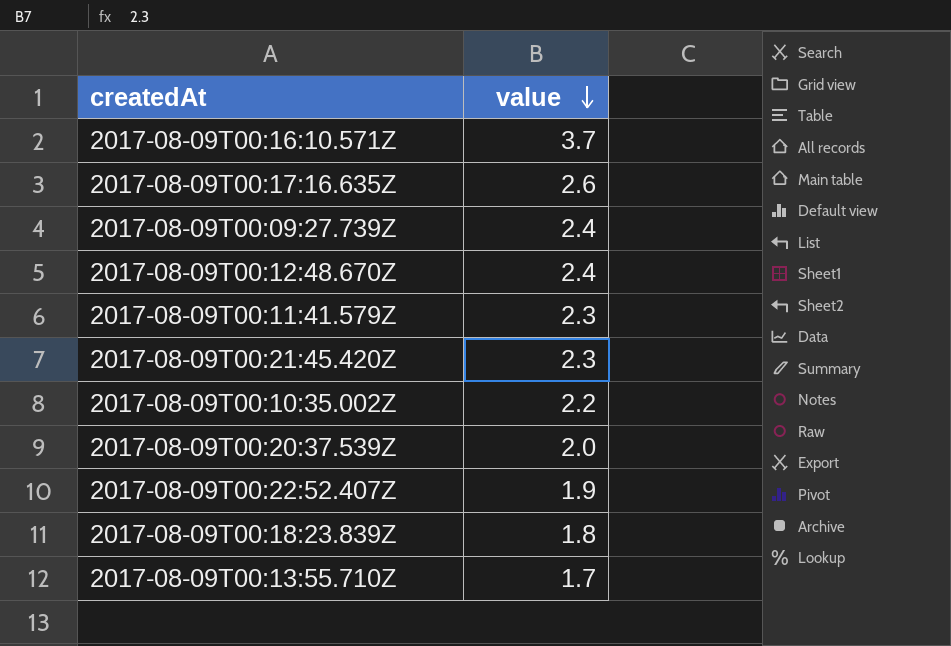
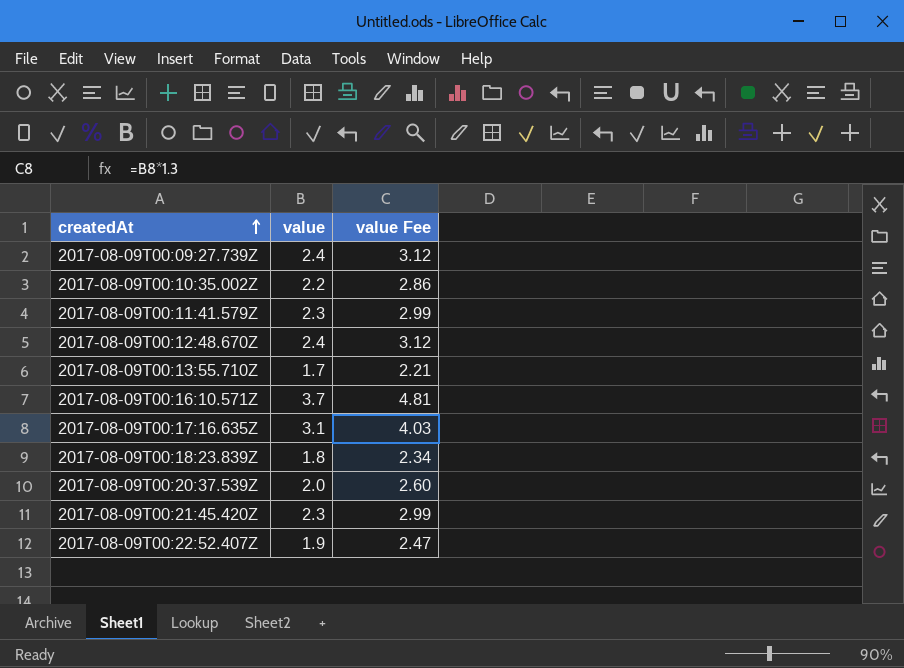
row order: value descending -> createdAt ascending
column value Fee | formula: none -> [value] * 1.3
2017-08-09T00:17:16.635Z | value: 2.6 -> 3.1

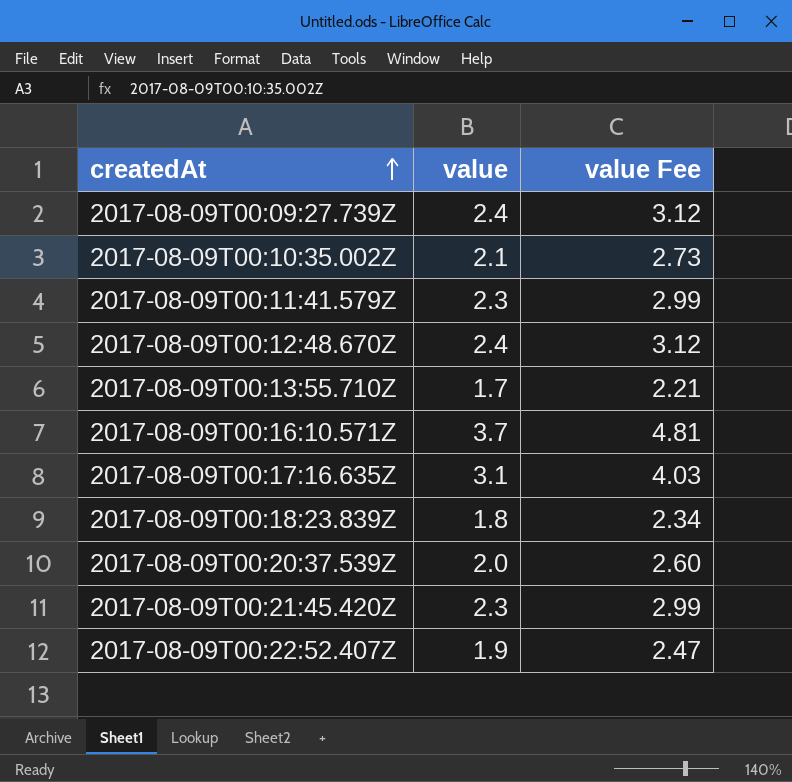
2017-08-09T00:10:35.002Z | value: 2.2 -> 2.1
2017-08-09T00:10:35.002Z | value Fee: 2.86 -> 2.73

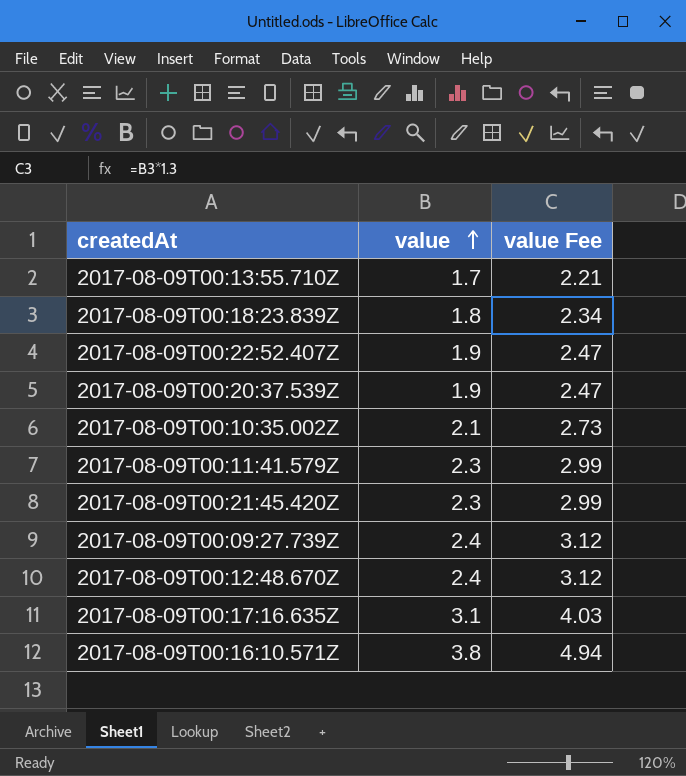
row order: createdAt ascending -> value ascending
2017-08-09T00:20:37.539Z | value: 2.0 -> 1.9
2017-08-09T00:20:37.539Z | value Fee: 2.60 -> 2.47
2017-08-09T00:16:10.571Z | value: 3.7 -> 3.8
2017-08-09T00:16:10.571Z | value Fee: 4.81 -> 4.94

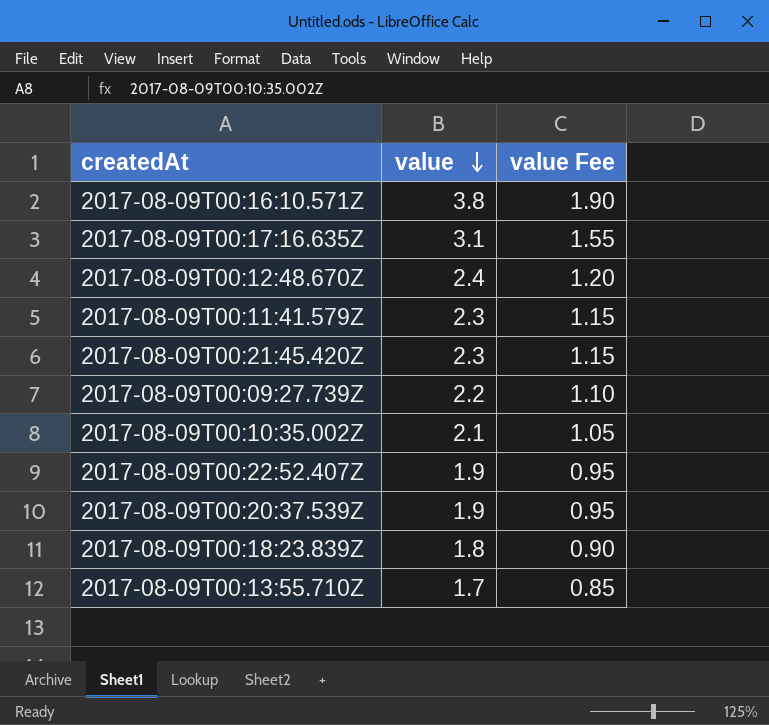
row order: value ascending -> value descending
column value Fee | formula: [value] * 1.3 -> [value] * 0.5
2017-08-09T00:09:27.739Z | value: 2.4 -> 2.2

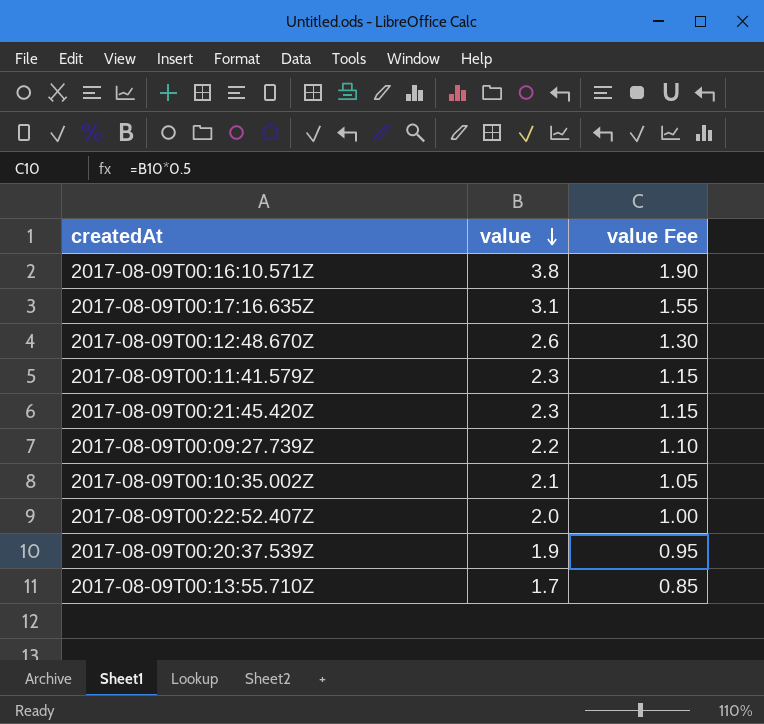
row 2017-08-09T00:18:23.839Z: 1.8 | 0.90 -> none
2017-08-09T00:12:48.670Z | value: 2.4 -> 2.6
2017-08-09T00:12:48.670Z | value Fee: 1.20 -> 1.30
2017-08-09T00:22:52.407Z | value: 1.9 -> 2.0
2017-08-09T00:22:52.407Z | value Fee: 0.95 -> 1.00

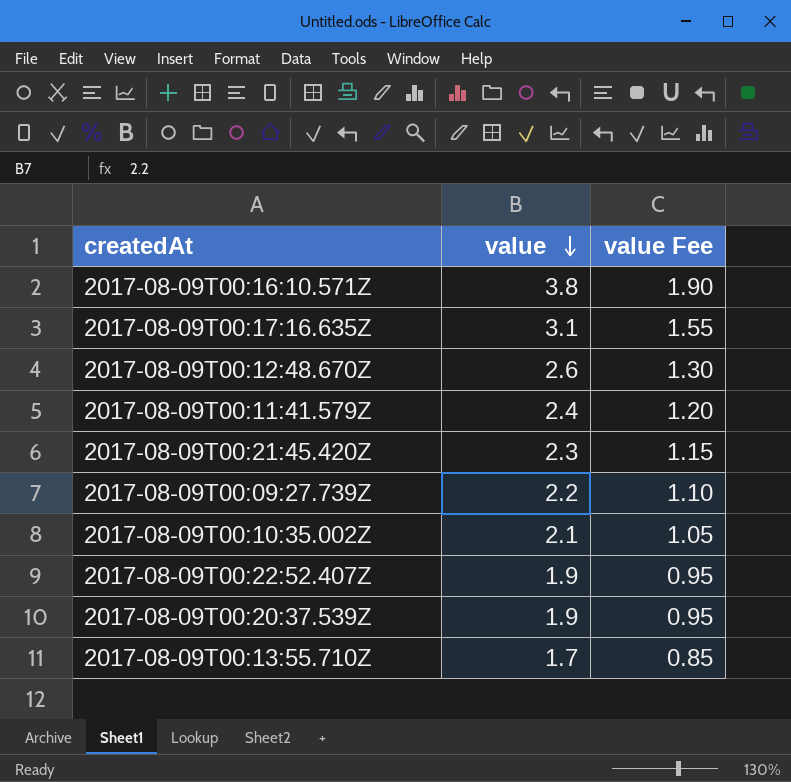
2017-08-09T00:11:41.579Z | value: 2.3 -> 2.4
2017-08-09T00:11:41.579Z | value Fee: 1.15 -> 1.20
2017-08-09T00:22:52.407Z | value: 2.0 -> 1.9
2017-08-09T00:22:52.407Z | value Fee: 1.00 -> 0.95

